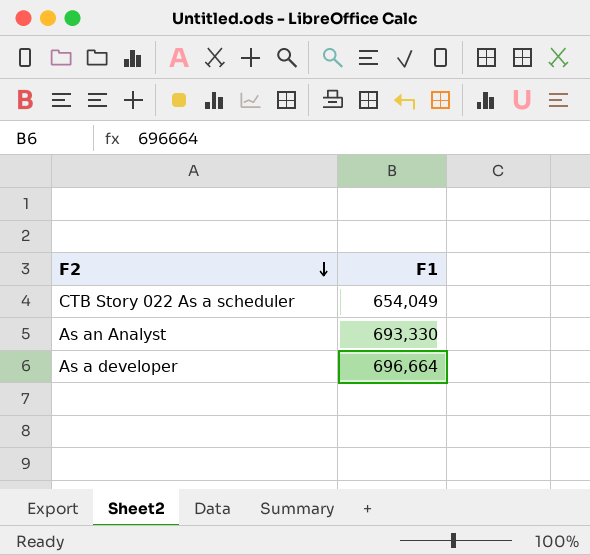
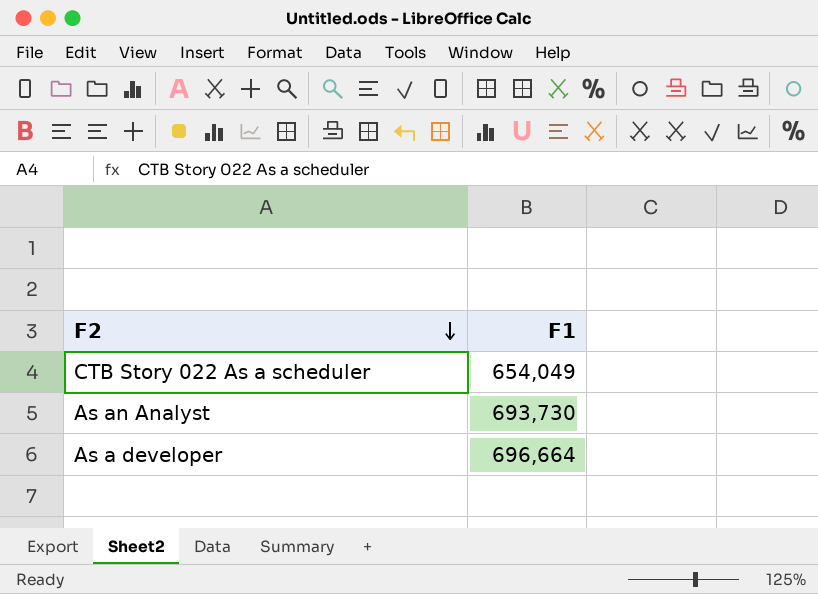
As an Analyst | F1: 693,330 -> 693,730

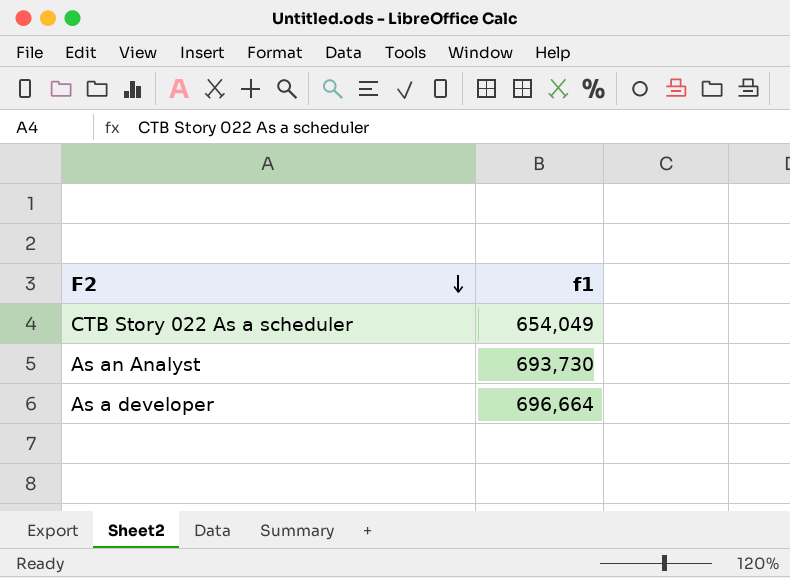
column name: F1 -> f1

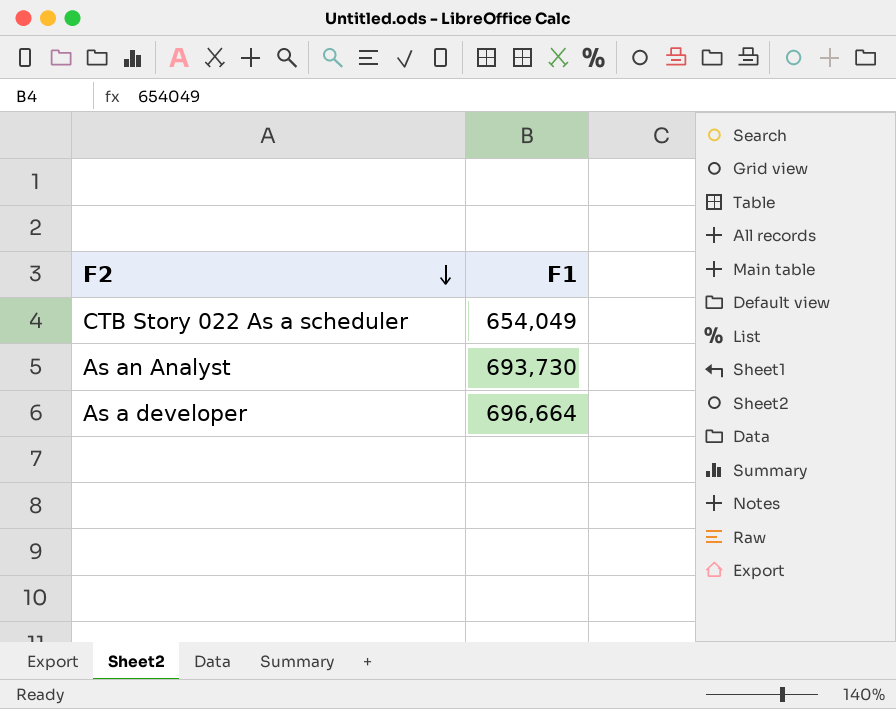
column name: f1 -> F1

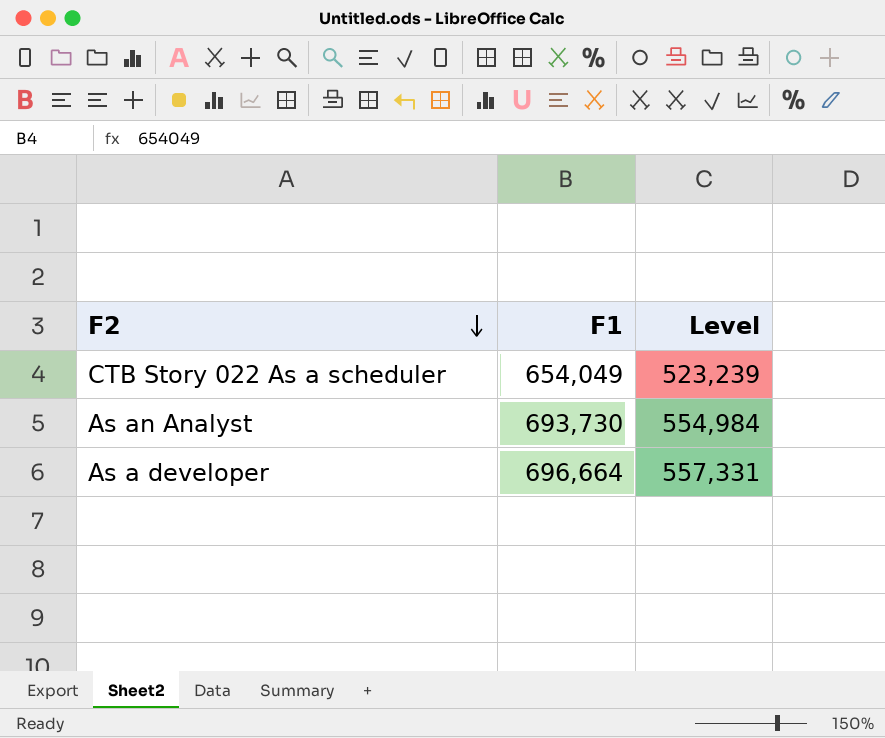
column Level | formula: none -> [F1] * 0.8

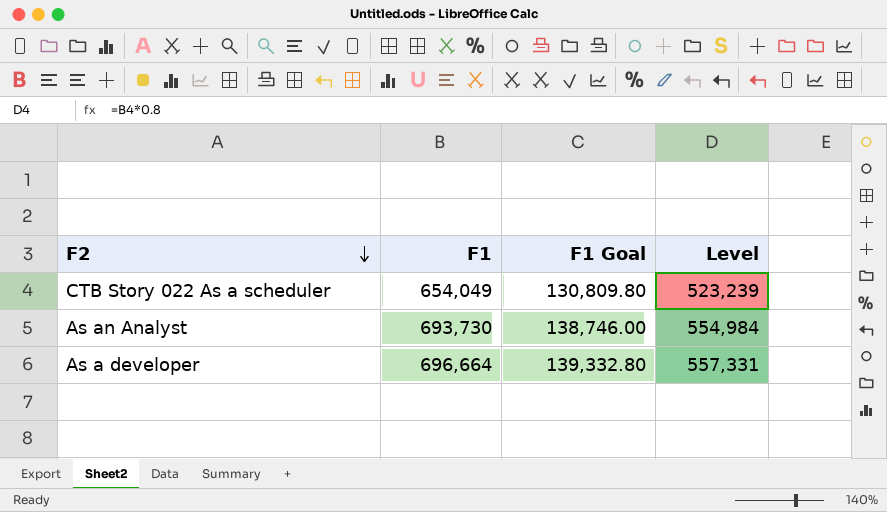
column F1 Goal | formula: none -> [F1] * 0.2

